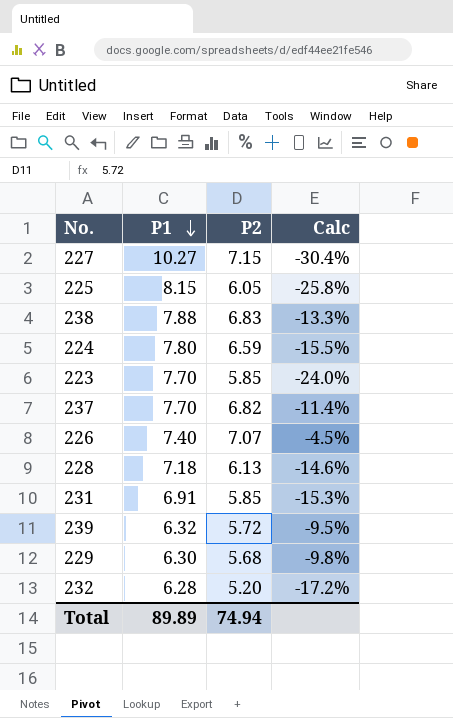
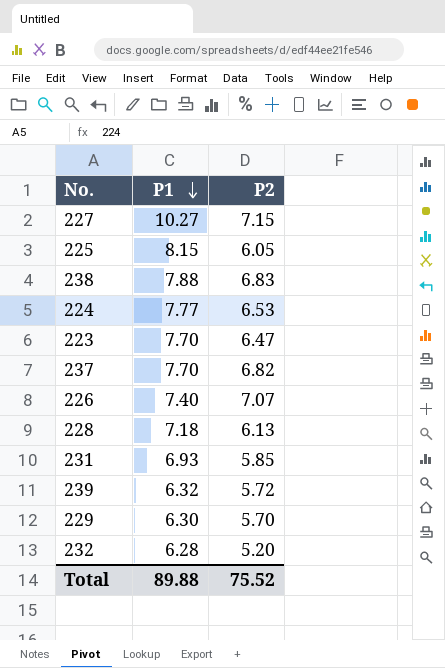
column Calc | formula: ([P2] - [P1]) / [P1] -> none
224 | P1: 7.80 -> 7.77
224 | P2: 6.59 -> 6.53
223 | P2: 5.85 -> 6.47
231 | P1: 6.91 -> 6.93
229 | P2: 5.68 -> 5.70
Total | P1: 89.89 -> 89.88
Total | P2: 74.94 -> 75.52

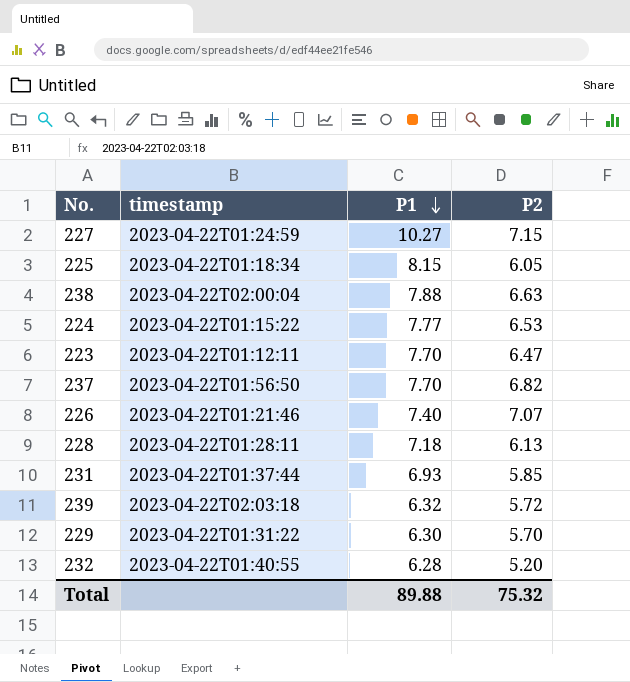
column timestamp | position: none -> 2
238 | P2: 6.83 -> 6.63
Total | P2: 75.52 -> 75.32

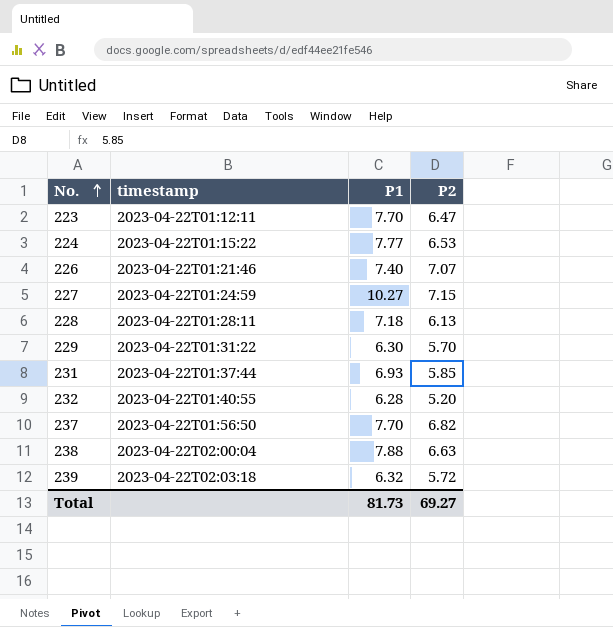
row order: P1 descending -> No. ascending
row 225: 2023-04-22T01:18:34 | 8.15 | 6.05 -> none
Total | P1: 89.88 -> 81.73
Total | P2: 75.32 -> 69.27

